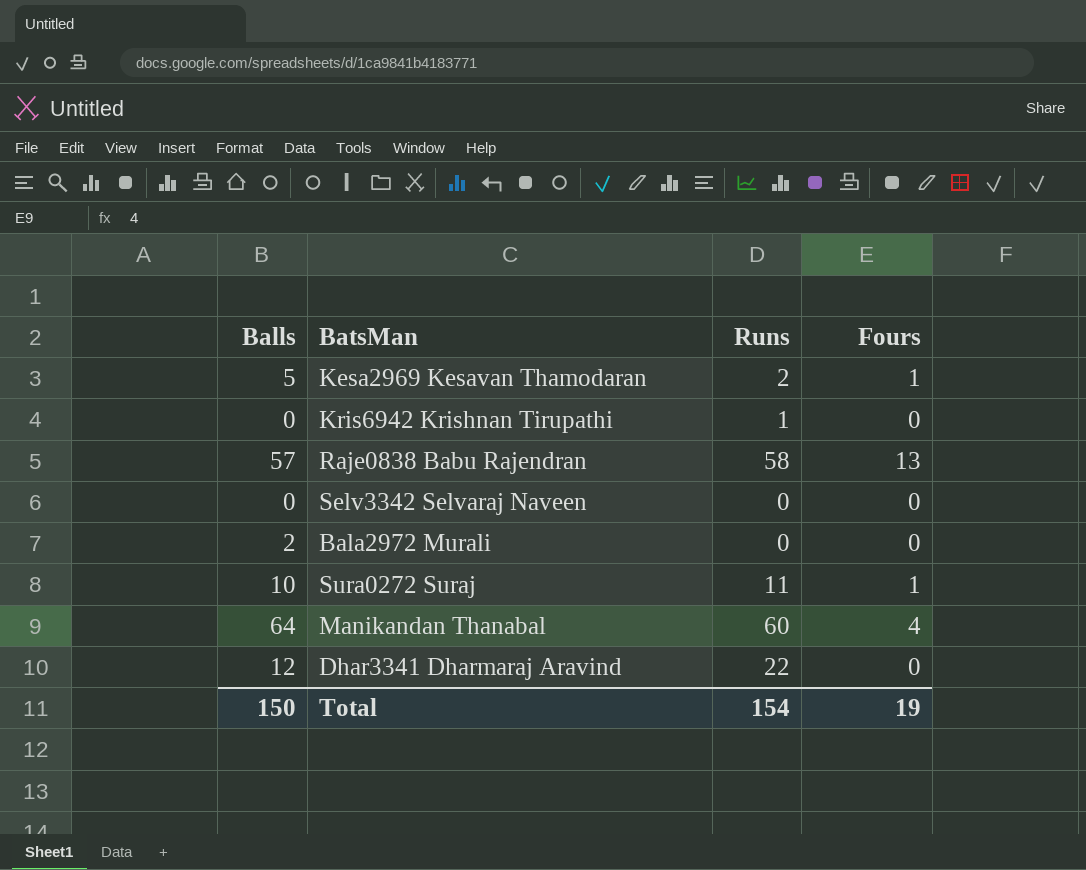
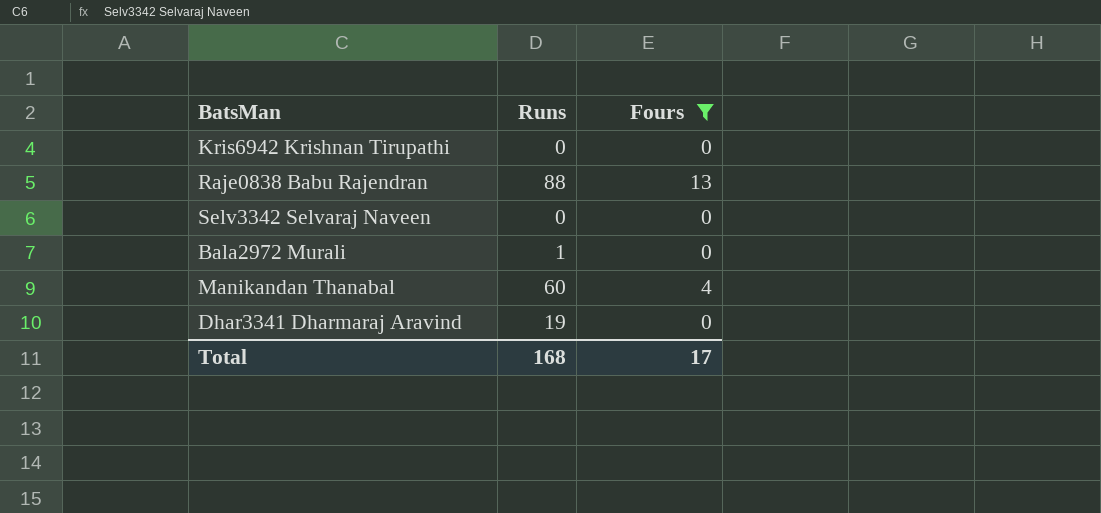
filter: none -> Fours != 1
column Balls | position: 1 -> none
Kris6942 Krishnan Tirupathi | Runs: 1 -> 0
Raje0838 Babu Rajendran | Runs: 58 -> 88
Bala2972 Murali | Runs: 0 -> 1
Dhar3341 Dharmaraj Aravind | Runs: 22 -> 19
Total | Runs: 154 -> 168
Total | Fours: 19 -> 17

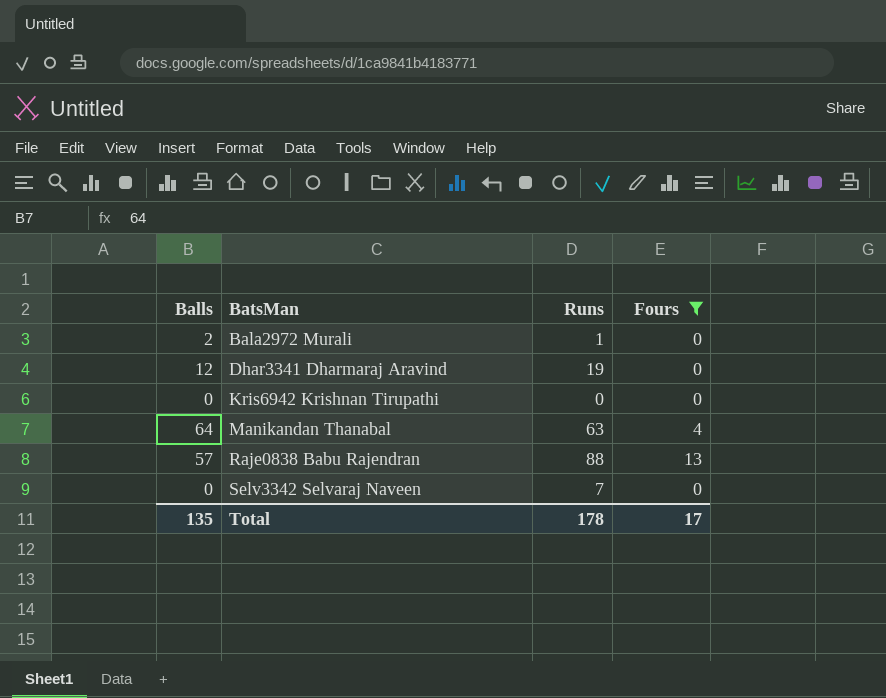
row order: none -> BatsMan ascending
column Balls | position: none -> 1
Manikandan Thanabal | Runs: 60 -> 63
Selv3342 Selvaraj Naveen | Runs: 0 -> 7
Total | Runs: 168 -> 178

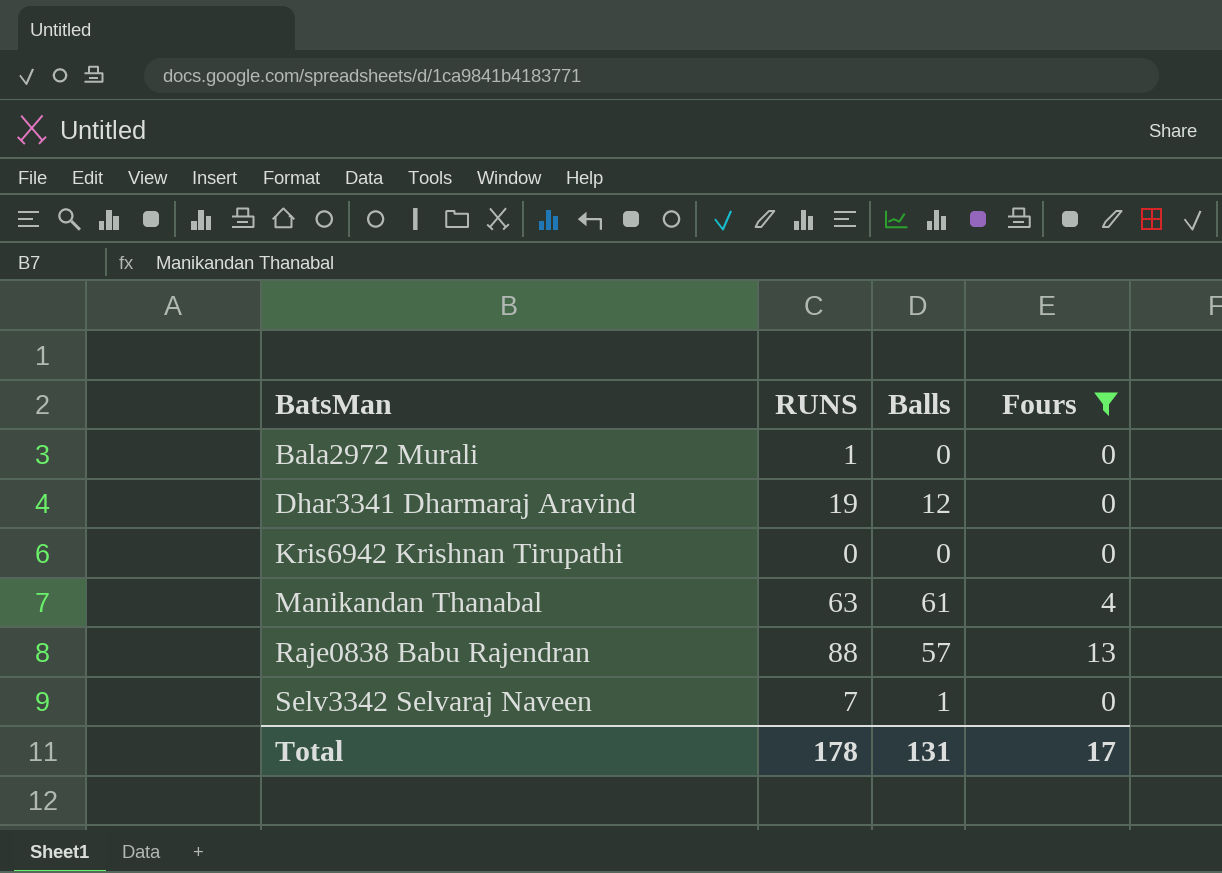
column name: Runs -> RUNS
column Balls | position: 1 -> 3
Bala2972 Murali | Balls: 2 -> 0
Manikandan Thanabal | Balls: 64 -> 61
Selv3342 Selvaraj Naveen | Balls: 0 -> 1
Total | Balls: 135 -> 131

